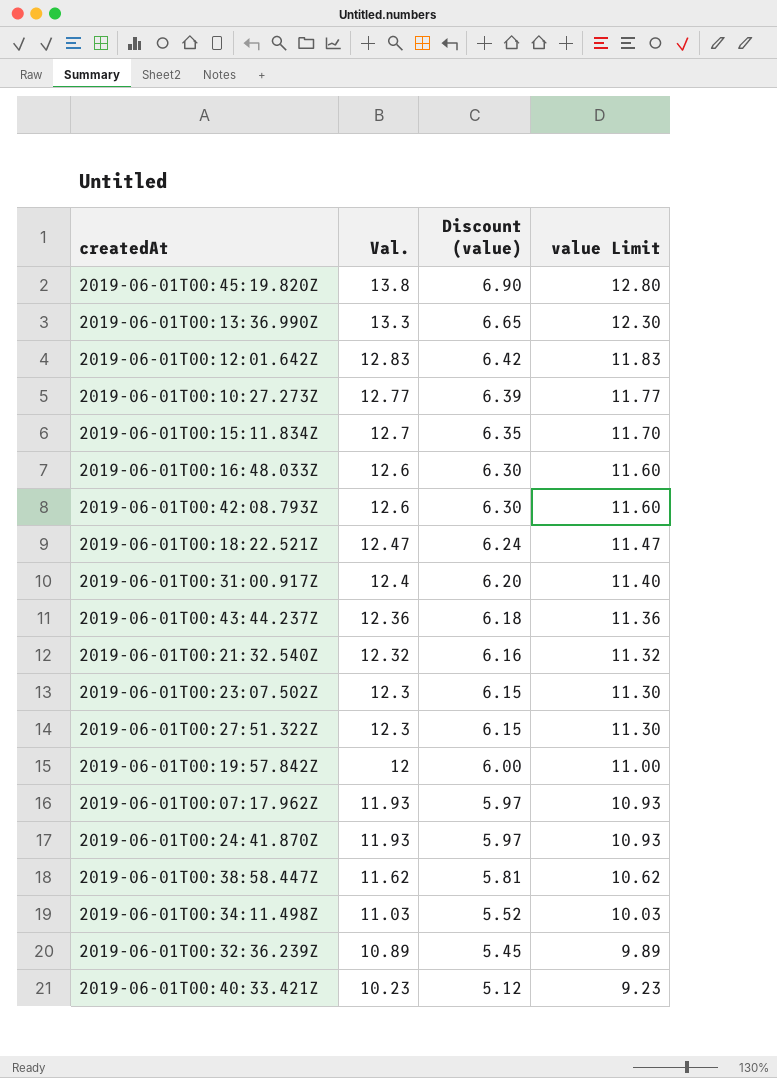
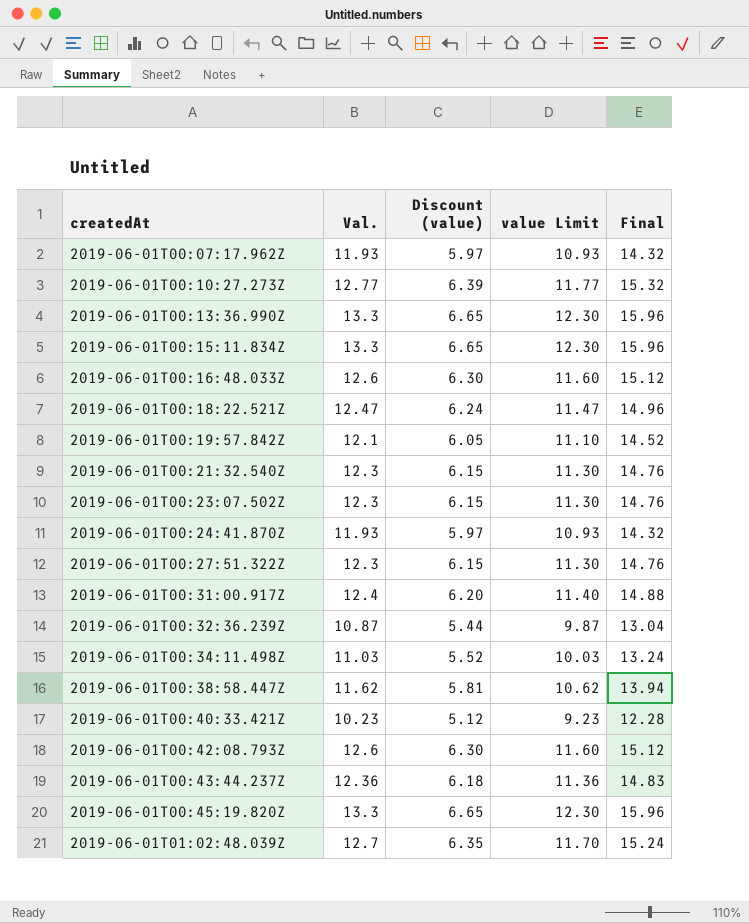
row order: Val. descending -> createdAt ascending
column Final | formula: none -> [Val.] * 1.2
row 2019-06-01T00:12:01.642Z: 12.83 | 6.42 | 11.83 -> none
2019-06-01T00:15:11.834Z | Val.: 12.7 -> 13.3
2019-06-01T00:15:11.834Z | Discount (value): 6.35 -> 6.65
2019-06-01T00:15:11.834Z | value Limit: 11.70 -> 12.30
2019-06-01T00:19:57.842Z | Val.: 12 -> 12.1
2019-06-01T00:19:57.842Z | Discount (value): 6.00 -> 6.05
2019-06-01T00:19:57.842Z | value Limit: 11.00 -> 11.10
2019-06-01T00:21:32.540Z | Val.: 12.32 -> 12.3
2019-06-01T00:21:32.540Z | Discount (value): 6.16 -> 6.15
2019-06-01T00:21:32.540Z | value Limit: 11.32 -> 11.30
2019-06-01T00:32:36.239Z | Val.: 10.89 -> 10.87
2019-06-01T00:32:36.239Z | Discount (value): 5.45 -> 5.44
2019-06-01T00:32:36.239Z | value Limit: 9.89 -> 9.87
2019-06-01T00:45:19.820Z | Val.: 13.8 -> 13.3
2019-06-01T00:45:19.820Z | Discount (value): 6.90 -> 6.65
2019-06-01T00:45:19.820Z | value Limit: 12.80 -> 12.30
row 2019-06-01T01:02:48.039Z: none -> 12.7 | 6.35 | 11.70 | 15.24

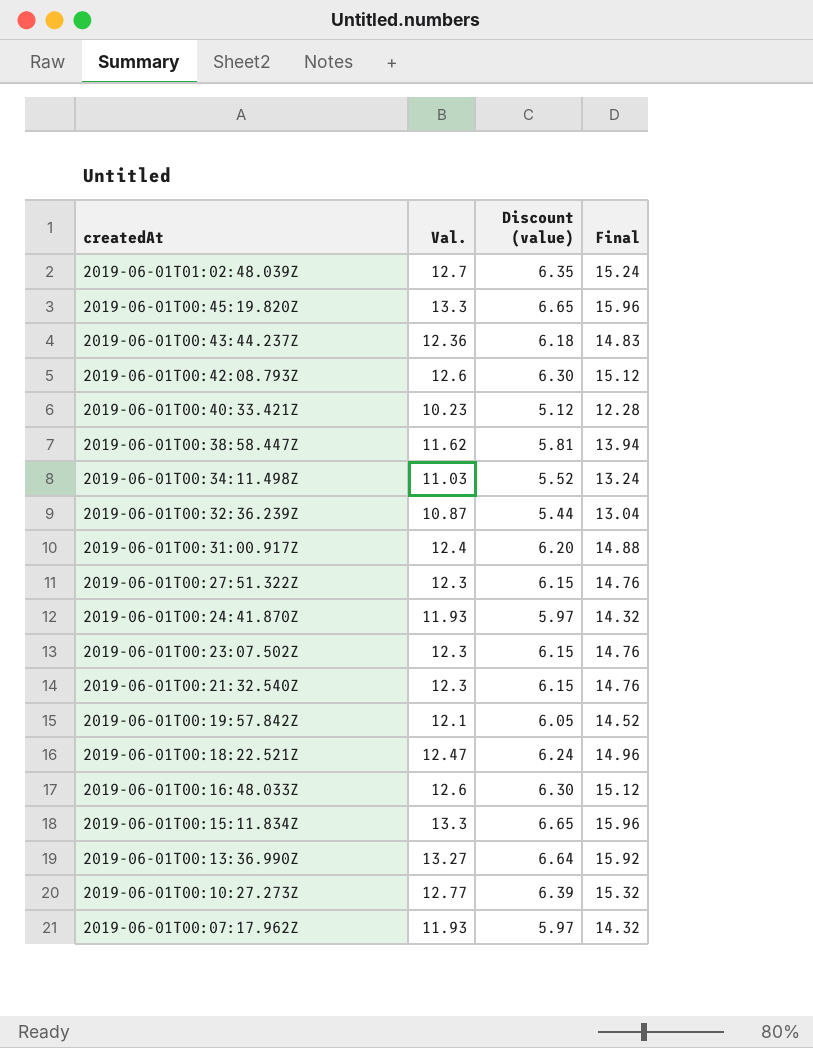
row order: createdAt ascending -> createdAt descending
column value Limit | formula: [Val.] - 1 -> none
2019-06-01T00:13:36.990Z | Val.: 13.3 -> 13.27
2019-06-01T00:13:36.990Z | Discount (value): 6.65 -> 6.64
2019-06-01T00:13:36.990Z | Final: 15.96 -> 15.92

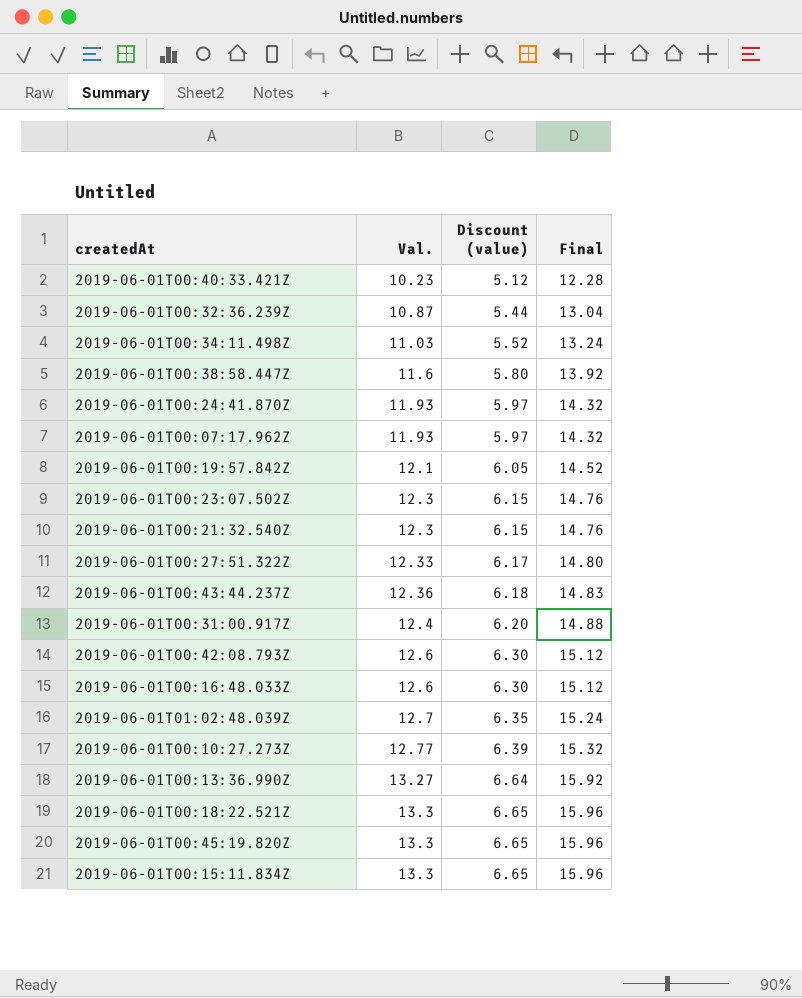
row order: createdAt descending -> Val. ascending
2019-06-01T00:38:58.447Z | Val.: 11.62 -> 11.6
2019-06-01T00:38:58.447Z | Discount (value): 5.81 -> 5.80
2019-06-01T00:38:58.447Z | Final: 13.94 -> 13.92
2019-06-01T00:27:51.322Z | Val.: 12.3 -> 12.33
2019-06-01T00:27:51.322Z | Discount (value): 6.15 -> 6.17
2019-06-01T00:27:51.322Z | Final: 14.76 -> 14.80
2019-06-01T00:18:22.521Z | Val.: 12.47 -> 13.3
2019-06-01T00:18:22.521Z | Discount (value): 6.24 -> 6.65
2019-06-01T00:18:22.521Z | Final: 14.96 -> 15.96

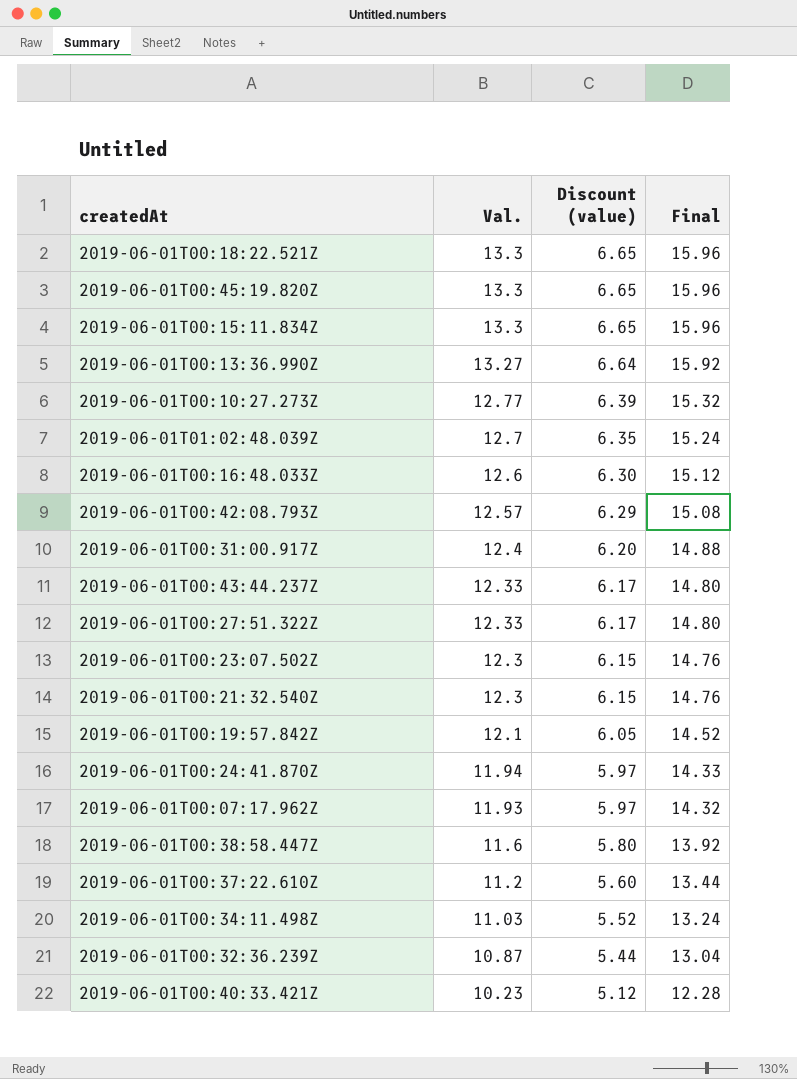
row order: Val. ascending -> Val. descending
2019-06-01T00:42:08.793Z | Val.: 12.6 -> 12.57
2019-06-01T00:42:08.793Z | Discount (value): 6.30 -> 6.29
2019-06-01T00:42:08.793Z | Final: 15.12 -> 15.08
2019-06-01T00:43:44.237Z | Val.: 12.36 -> 12.33
2019-06-01T00:43:44.237Z | Discount (value): 6.18 -> 6.17
2019-06-01T00:43:44.237Z | Final: 14.83 -> 14.80
2019-06-01T00:24:41.870Z | Val.: 11.93 -> 11.94
2019-06-01T00:24:41.870Z | Final: 14.32 -> 14.33
row 2019-06-01T00:37:22.610Z: none -> 11.2 | 5.60 | 13.44

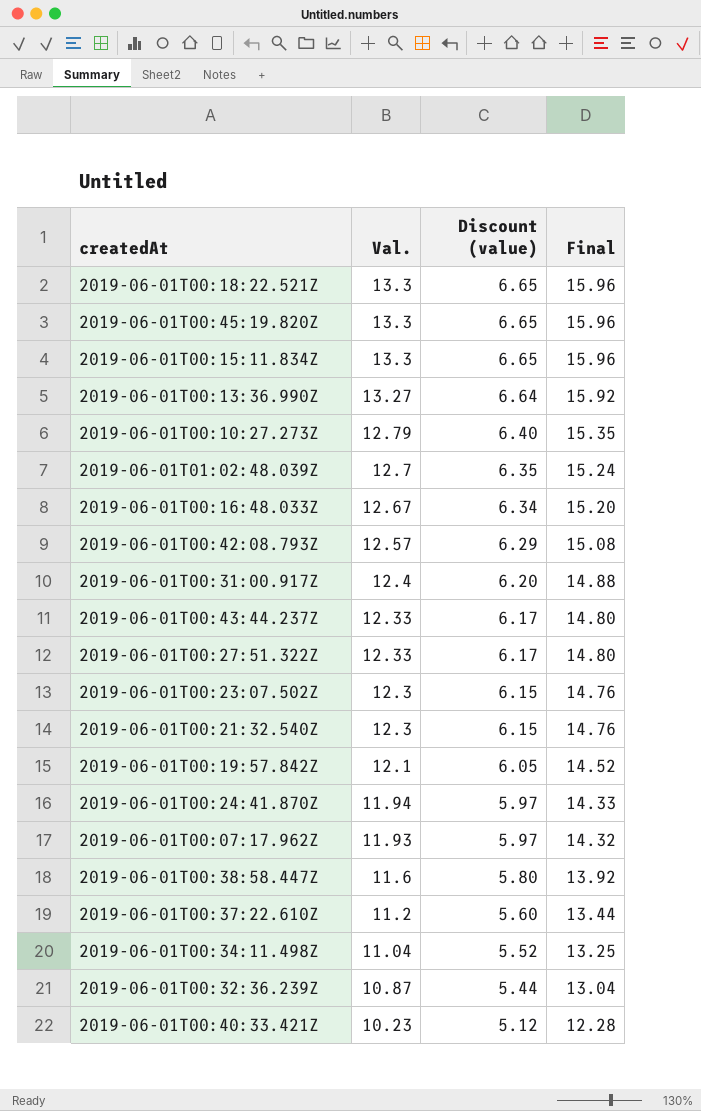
2019-06-01T00:10:27.273Z | Val.: 12.77 -> 12.79
2019-06-01T00:10:27.273Z | Discount (value): 6.39 -> 6.40
2019-06-01T00:10:27.273Z | Final: 15.32 -> 15.35
2019-06-01T00:16:48.033Z | Val.: 12.6 -> 12.67
2019-06-01T00:16:48.033Z | Discount (value): 6.30 -> 6.34
2019-06-01T00:16:48.033Z | Final: 15.12 -> 15.20
2019-06-01T00:34:11.498Z | Val.: 11.03 -> 11.04
2019-06-01T00:34:11.498Z | Final: 13.24 -> 13.25

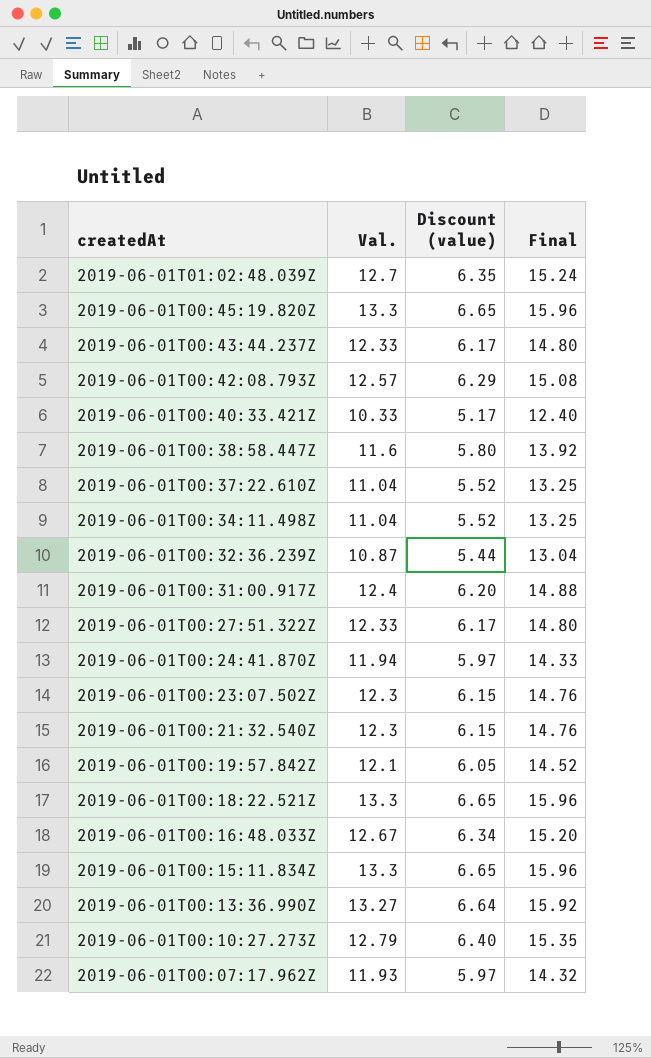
row order: Val. descending -> createdAt descending
2019-06-01T00:40:33.421Z | Val.: 10.23 -> 10.33
2019-06-01T00:40:33.421Z | Discount (value): 5.12 -> 5.17
2019-06-01T00:40:33.421Z | Final: 12.28 -> 12.40
2019-06-01T00:37:22.610Z | Val.: 11.2 -> 11.04
2019-06-01T00:37:22.610Z | Discount (value): 5.60 -> 5.52
2019-06-01T00:37:22.610Z | Final: 13.44 -> 13.25

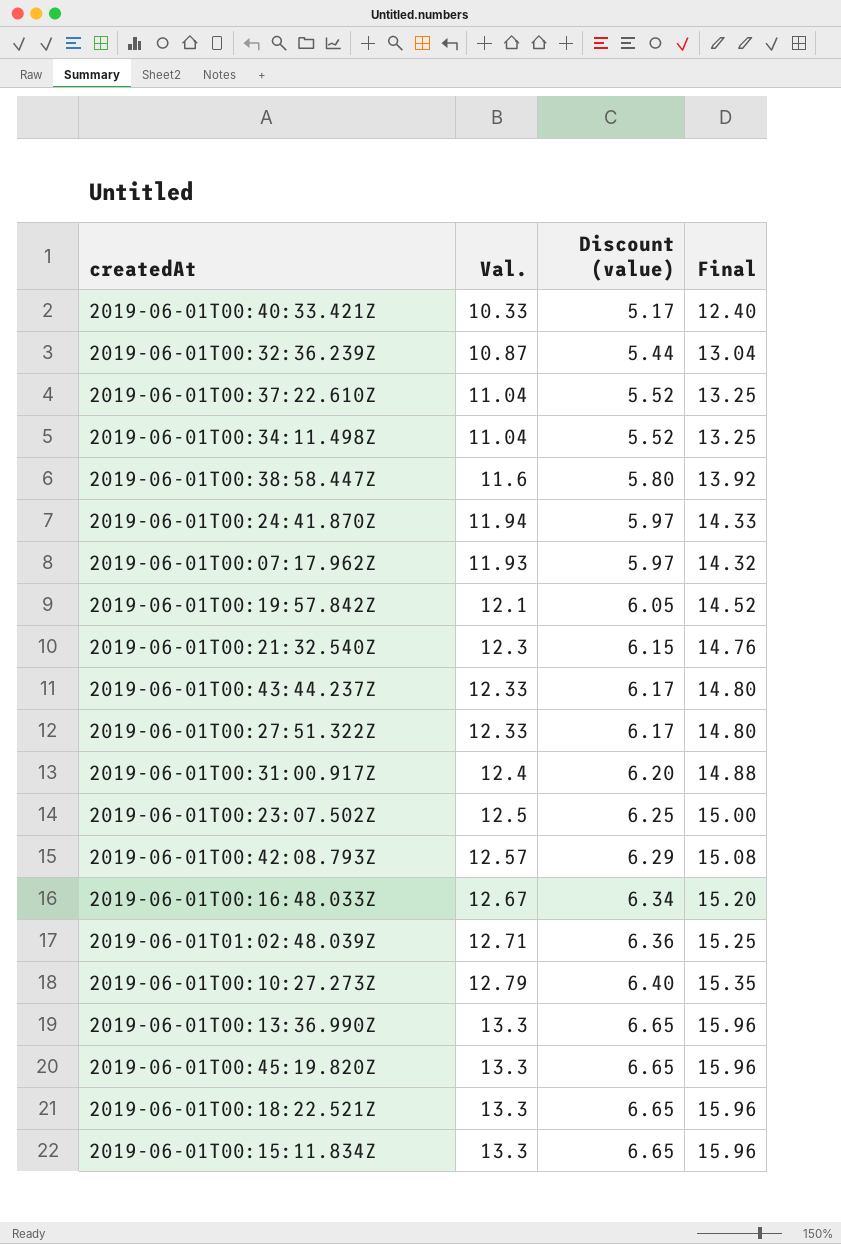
row order: createdAt descending -> Discount (value) ascending
2019-06-01T00:23:07.502Z | Val.: 12.3 -> 12.5
2019-06-01T00:23:07.502Z | Discount (value): 6.15 -> 6.25
2019-06-01T00:23:07.502Z | Final: 14.76 -> 15.00
2019-06-01T01:02:48.039Z | Val.: 12.7 -> 12.71
2019-06-01T01:02:48.039Z | Discount (value): 6.35 -> 6.36
2019-06-01T01:02:48.039Z | Final: 15.24 -> 15.25
2019-06-01T00:13:36.990Z | Val.: 13.27 -> 13.3
2019-06-01T00:13:36.990Z | Discount (value): 6.64 -> 6.65
2019-06-01T00:13:36.990Z | Final: 15.92 -> 15.96

